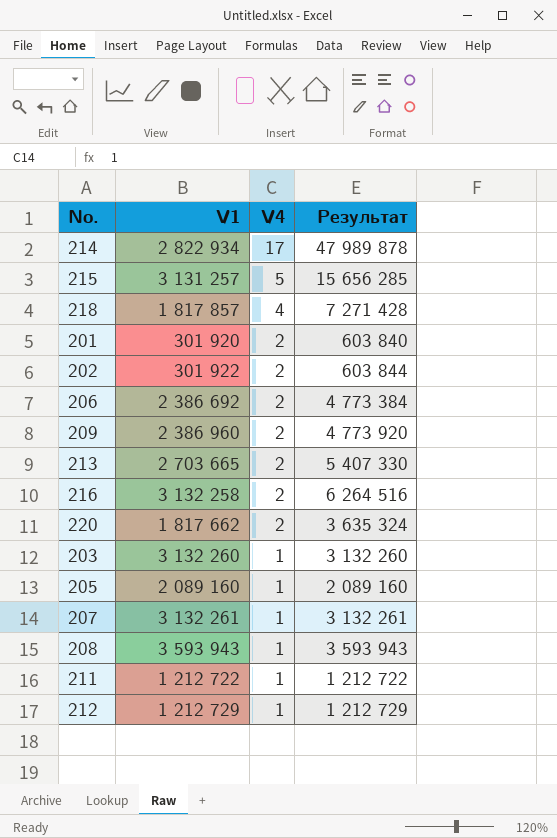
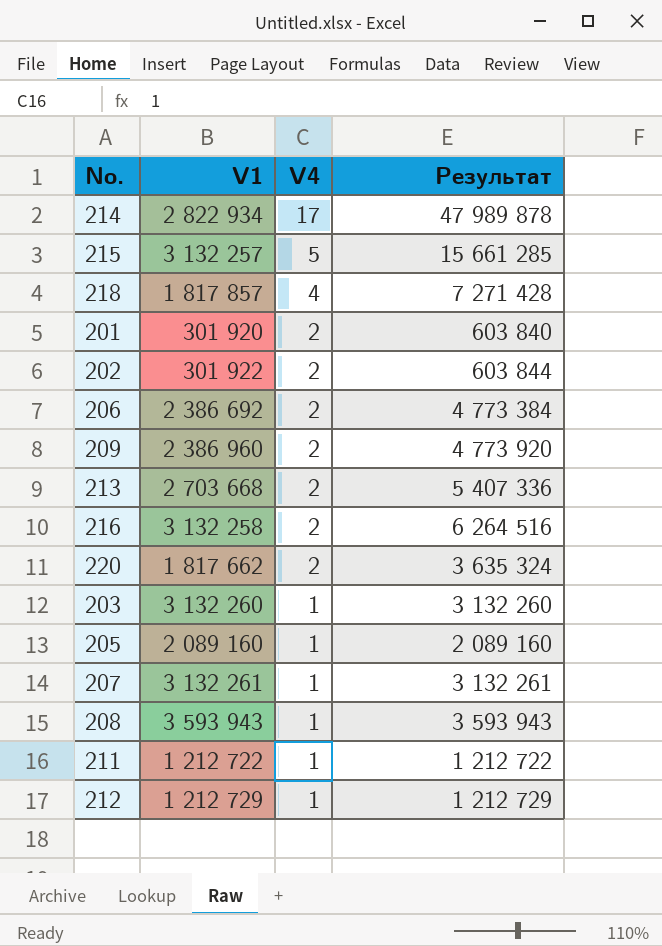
215 | V1: 3 131 257 -> 3 132 257
215 | Результат: 15 656 285 -> 15 661 285
213 | V1: 2 703 665 -> 2 703 668
213 | Результат: 5 407 330 -> 5 407 336

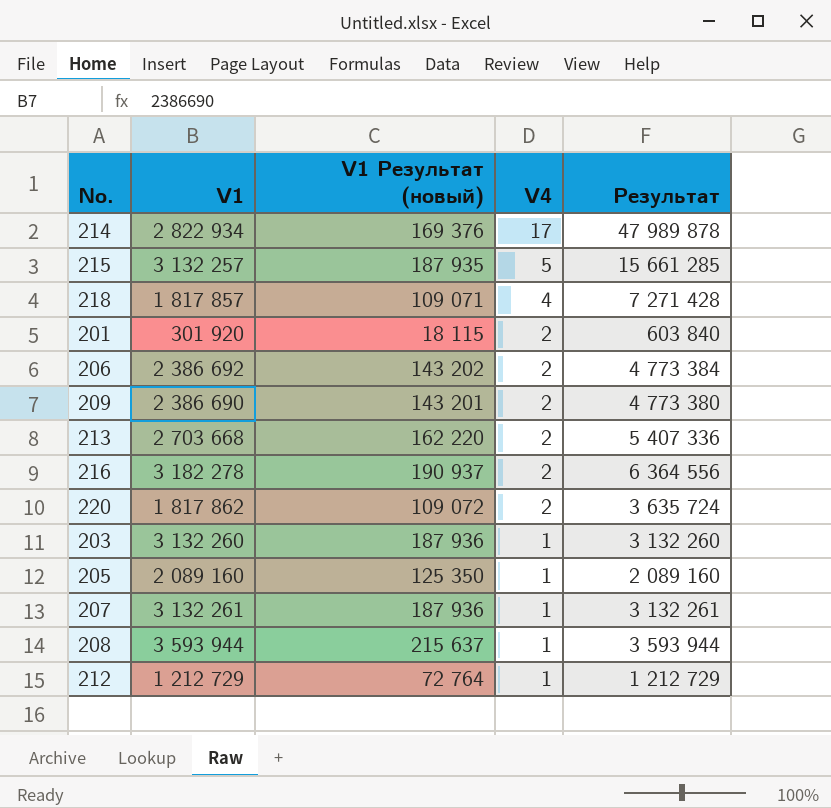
column V1 Результат (новый) | formula: none -> [V1] * 0,06
row 202: 301 922 | 2 | 603 844 -> none
row 211: 1 212 722 | 1 | 1 212 722 -> none
209 | V1: 2 386 960 -> 2 386 690
209 | Результат: 4 773 920 -> 4 773 380
216 | V1: 3 132 258 -> 3 182 278
216 | Результат: 6 264 516 -> 6 364 556
220 | V1: 1 817 662 -> 1 817 862
220 | Результат: 3 635 324 -> 3 635 724
208 | V1: 3 593 943 -> 3 593 944
208 | Результат: 3 593 943 -> 3 593 944

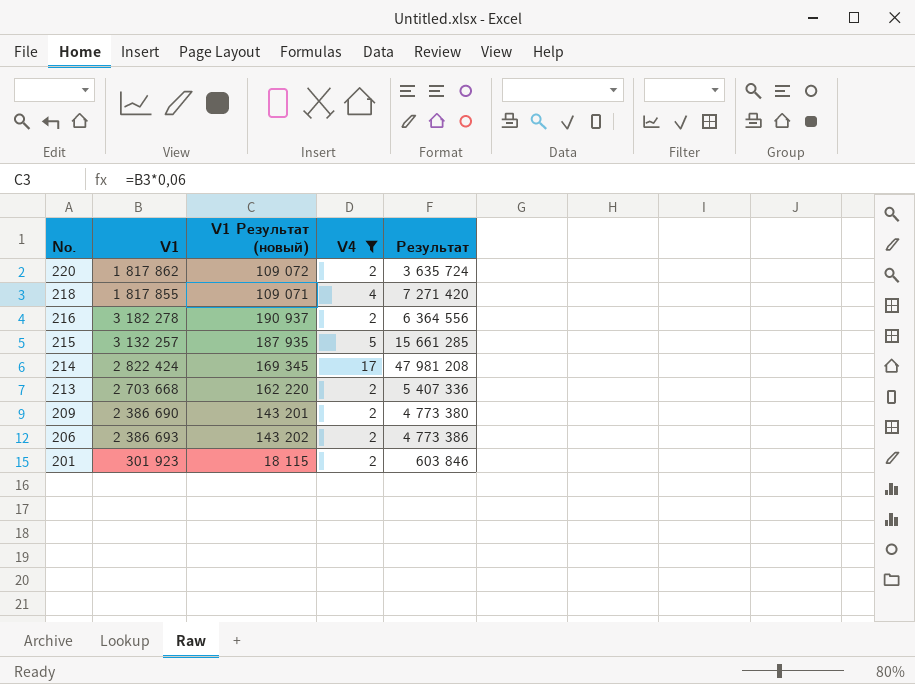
filter: none -> V4 != 1
row order: V4 descending -> No. descending
218 | V1: 1 817 857 -> 1 817 855
218 | Результат: 7 271 428 -> 7 271 420
214 | V1: 2 822 934 -> 2 822 424
214 | V1 Результат (новый): 169 376 -> 169 345
214 | Результат: 47 989 878 -> 47 981 208
206 | V1: 2 386 692 -> 2 386 693
206 | Результат: 4 773 384 -> 4 773 386
201 | V1: 301 920 -> 301 923
201 | Результат: 603 840 -> 603 846

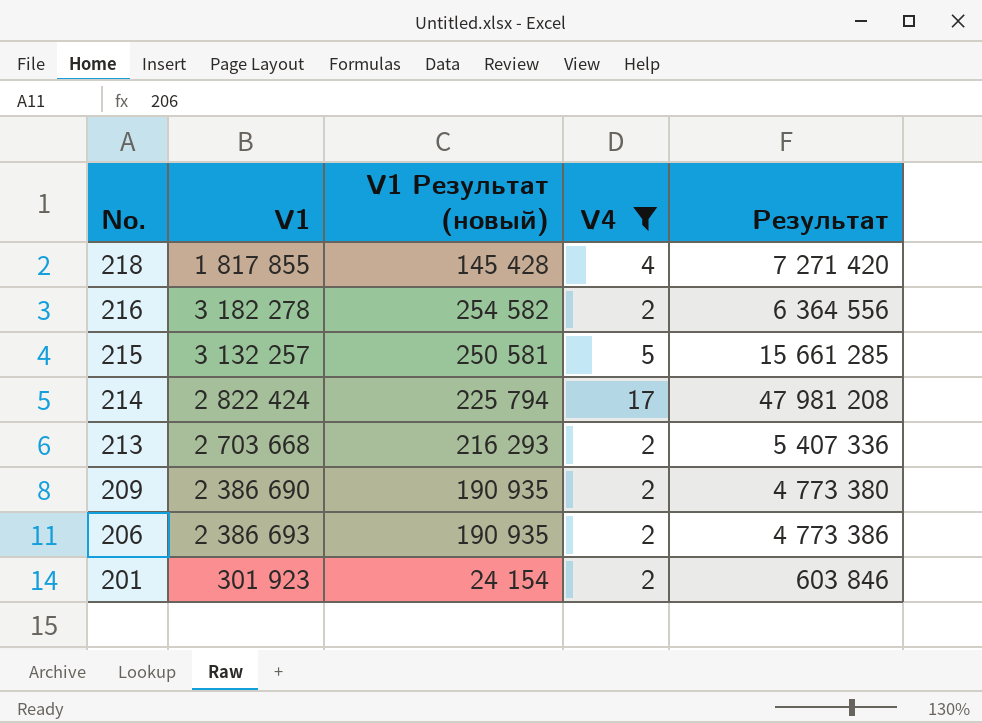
column V1 Результат (новый) | formula: [V1] * 0,06 -> [V1] * 0,08
row 220: 1 817 862 | 109 072 | 2 | 3 635 724 -> none

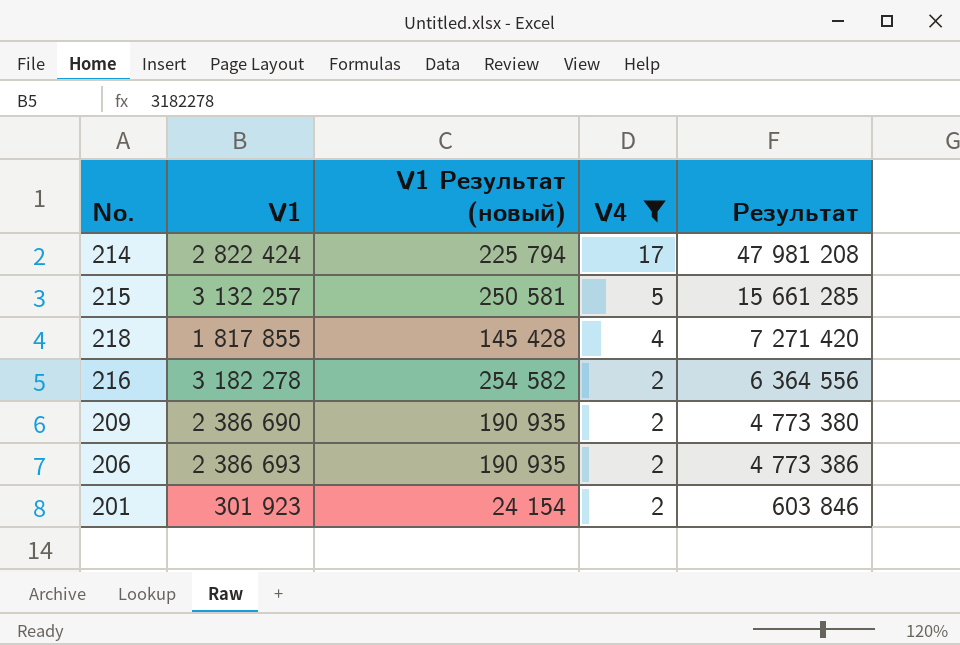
row order: No. descending -> V4 descending
row 213: 2 703 668 | 216 293 | 2 | 5 407 336 -> none

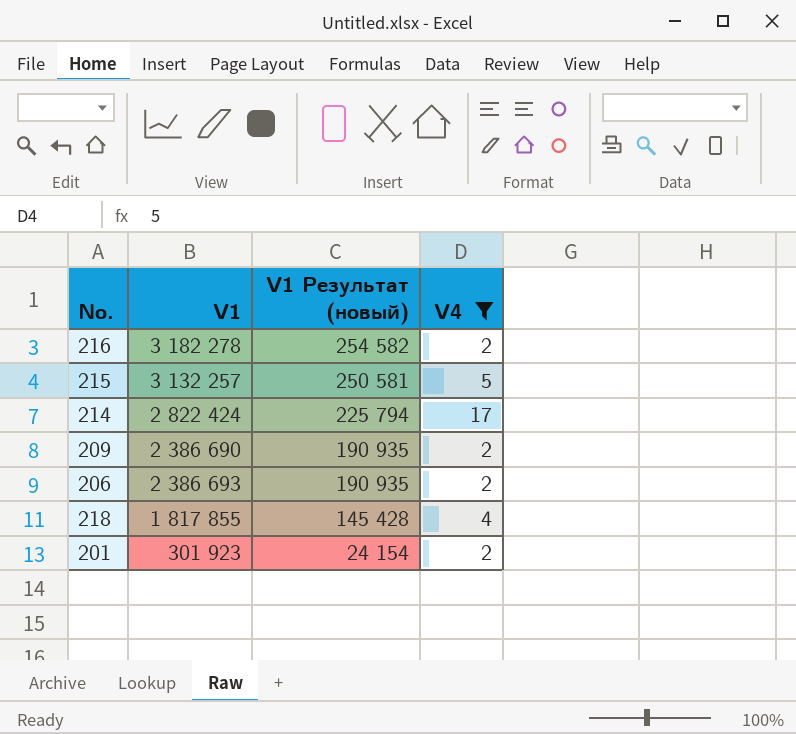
row order: V4 descending -> V1 Результат (новый) descending
column Результат | formula: [V1] * [V4] -> none

